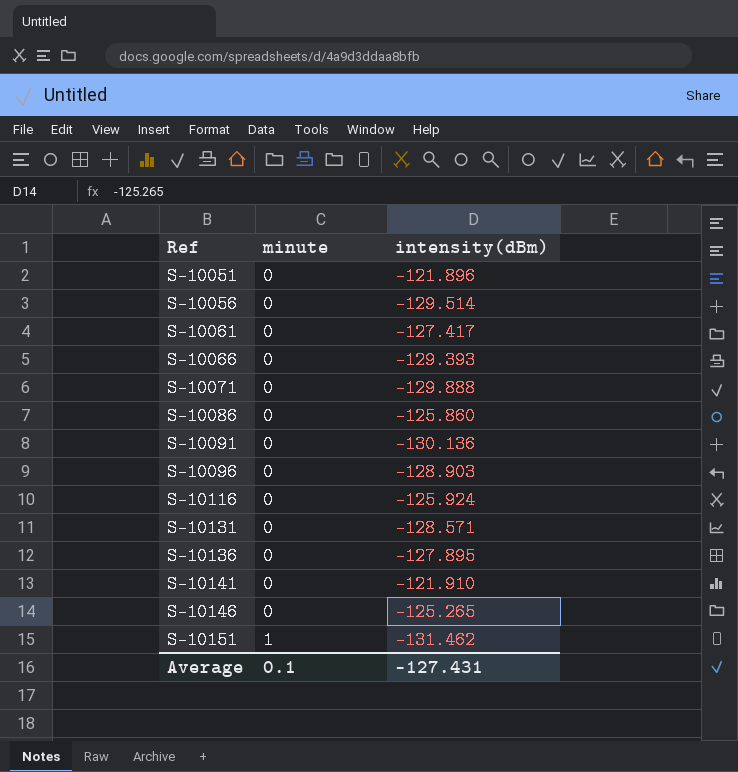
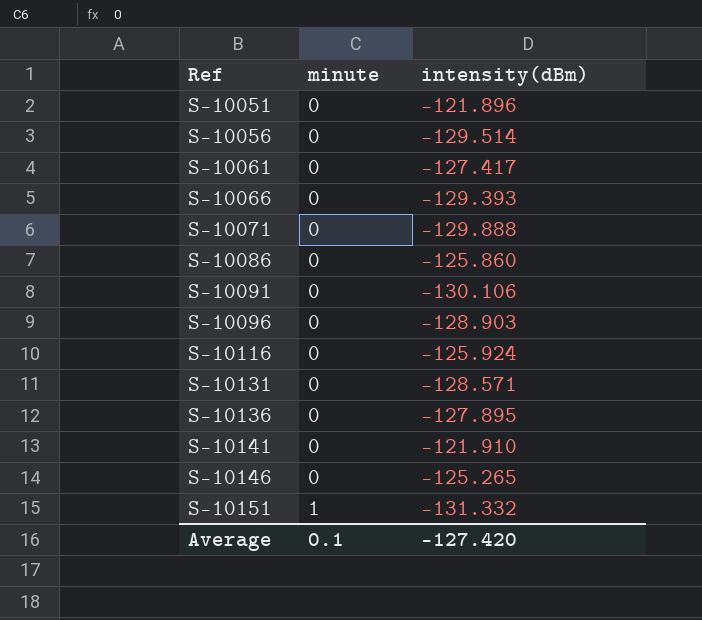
S-10091 | intensity(dBm): -130.136 -> -130.106
S-10151 | intensity(dBm): -131.462 -> -131.332
Average | intensity(dBm): -127.431 -> -127.420

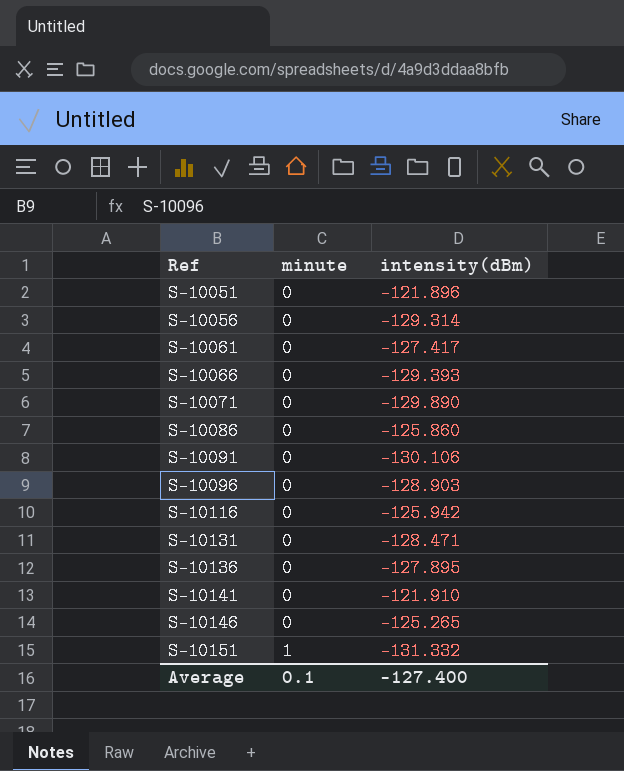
S-10056 | intensity(dBm): -129.514 -> -129.314
S-10071 | intensity(dBm): -129.888 -> -129.890
S-10116 | intensity(dBm): -125.924 -> -125.942
S-10131 | intensity(dBm): -128.571 -> -128.471
Average | intensity(dBm): -127.420 -> -127.400

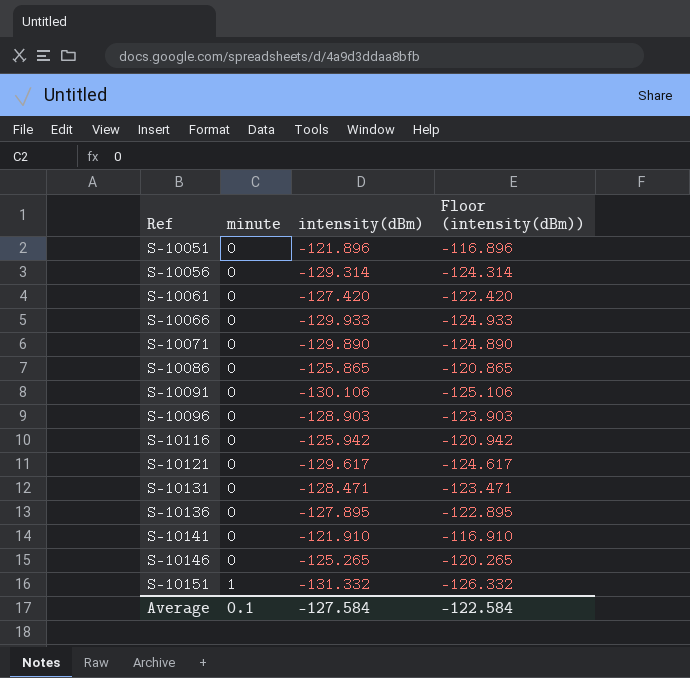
column Floor (intensity(dBm)) | formula: none -> [intensity(dBm)] + 5
S-10061 | intensity(dBm): -127.417 -> -127.420
S-10066 | intensity(dBm): -129.393 -> -129.933
S-10086 | intensity(dBm): -125.860 -> -125.865
row S-10121: none -> 0 | -129.617 | -124.617
Average | intensity(dBm): -127.400 -> -127.584

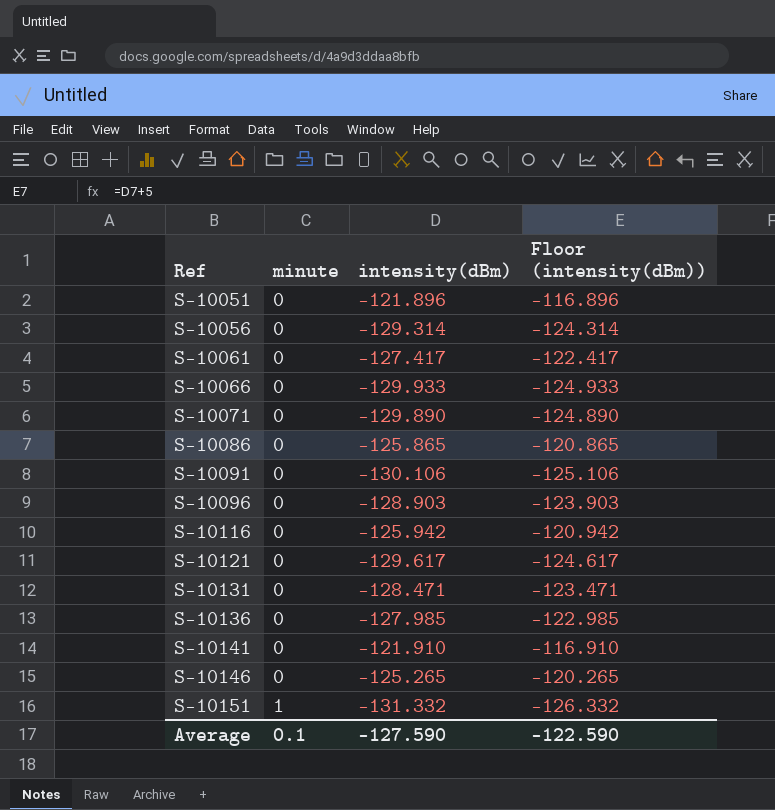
S-10061 | intensity(dBm): -127.420 -> -127.417
S-10061 | Floor (intensity(dBm)): -122.420 -> -122.417
S-10136 | intensity(dBm): -127.895 -> -127.985
S-10136 | Floor (intensity(dBm)): -122.895 -> -122.985
Average | intensity(dBm): -127.584 -> -127.590
Average | Floor (intensity(dBm)): -122.584 -> -122.590

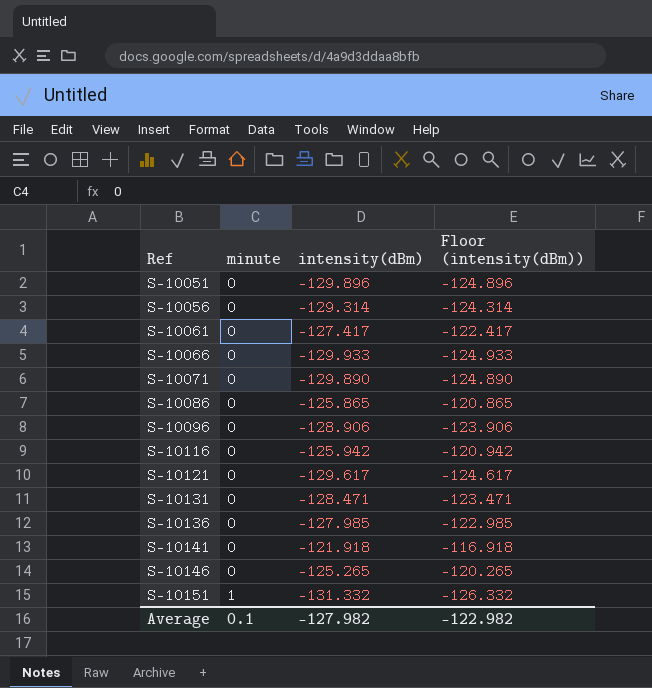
row S-10091: 0 | -130.106 | -125.106 -> none
S-10051 | intensity(dBm): -121.896 -> -129.896
S-10051 | Floor (intensity(dBm)): -116.896 -> -124.896
S-10096 | intensity(dBm): -128.903 -> -128.906
S-10096 | Floor (intensity(dBm)): -123.903 -> -123.906
S-10141 | intensity(dBm): -121.910 -> -121.918
S-10141 | Floor (intensity(dBm)): -116.910 -> -116.918
Average | intensity(dBm): -127.590 -> -127.982
Average | Floor (intensity(dBm)): -122.590 -> -122.982

